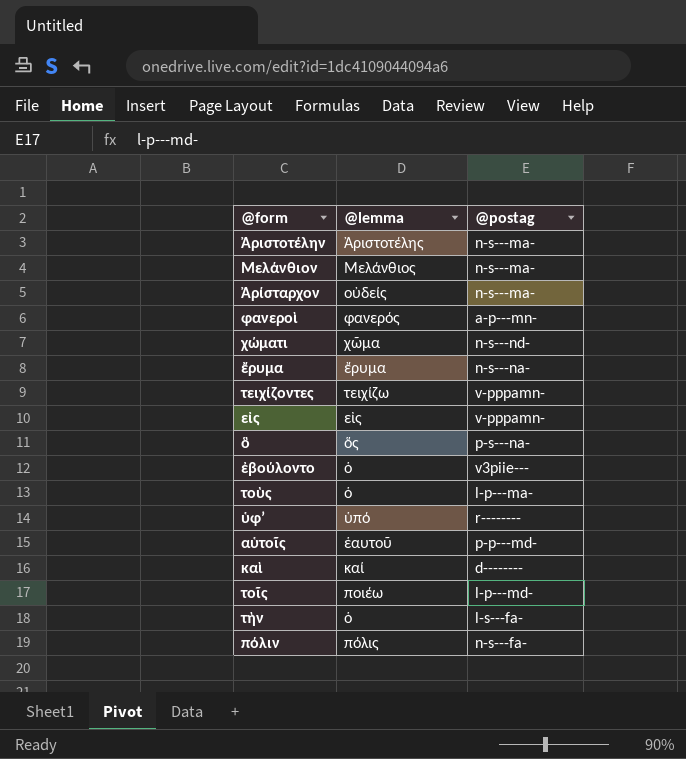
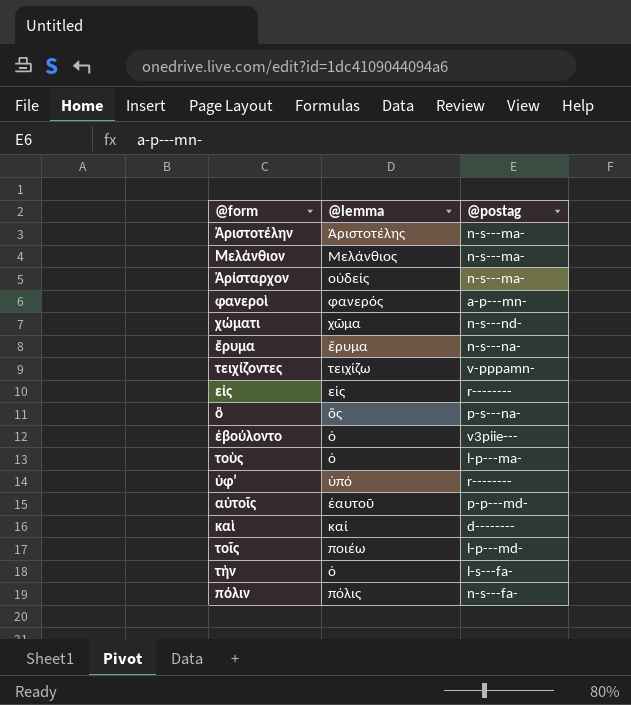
εἰς | @postag: v-pppamn- -> r--------

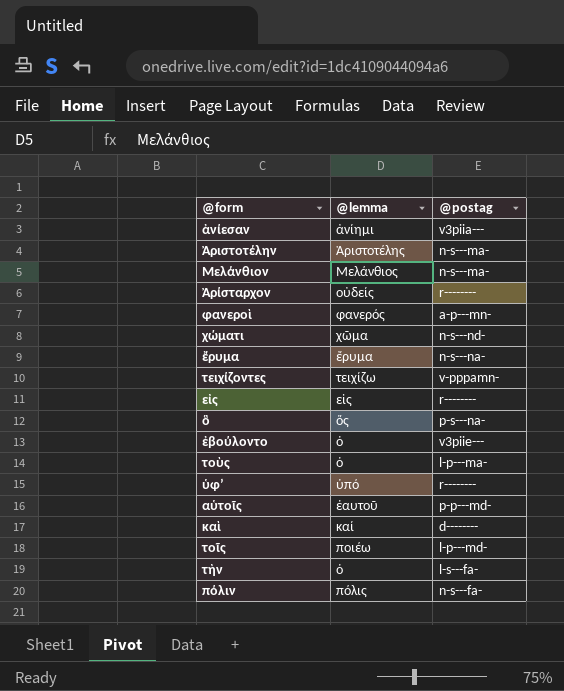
row ἀνίεσαν: none -> ἀνίημι | v3piia---
Ἀρίσταρχον | @postag: n-s---ma- -> r--------

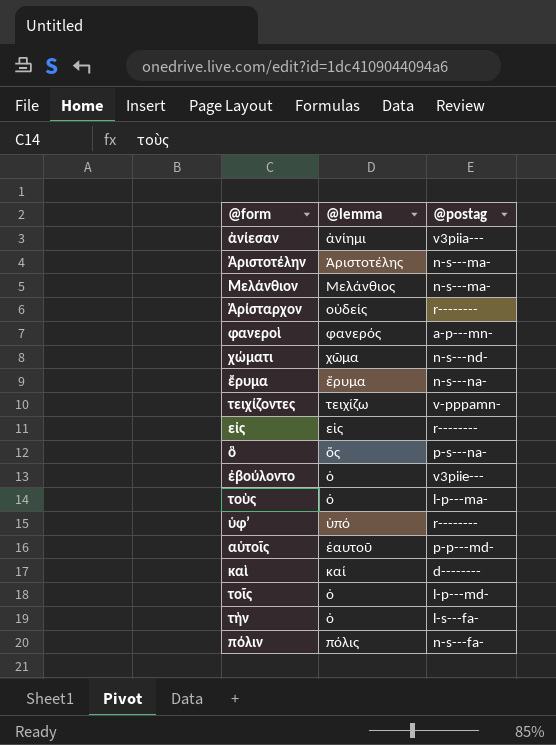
τοῖς | @lemma: ποιέω -> ὁ

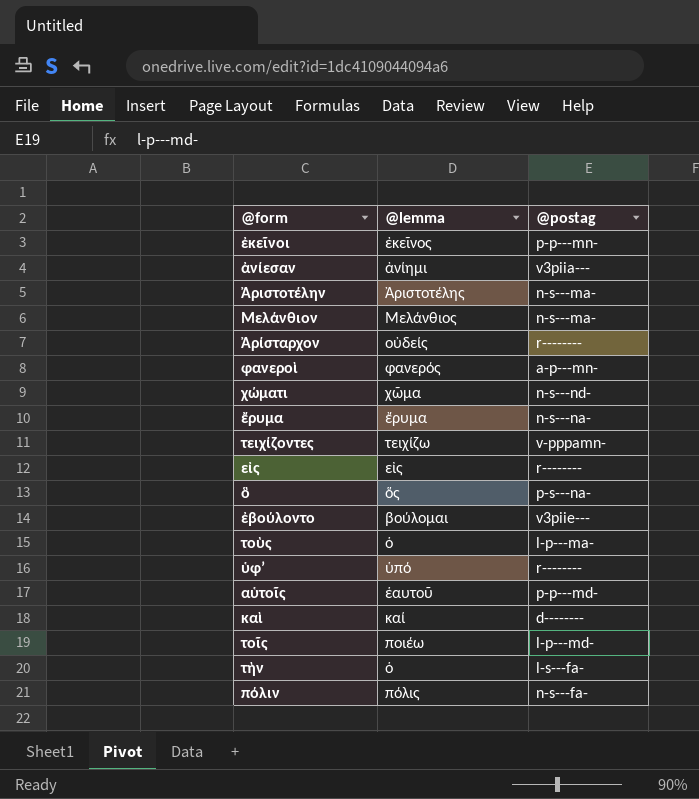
row ἐκεῖνοι: none -> ἐκεῖνος | p-p---mn-
ἐβούλοντο | @lemma: ὁ -> βούλομαι
τοῖς | @lemma: ὁ -> ποιέω

